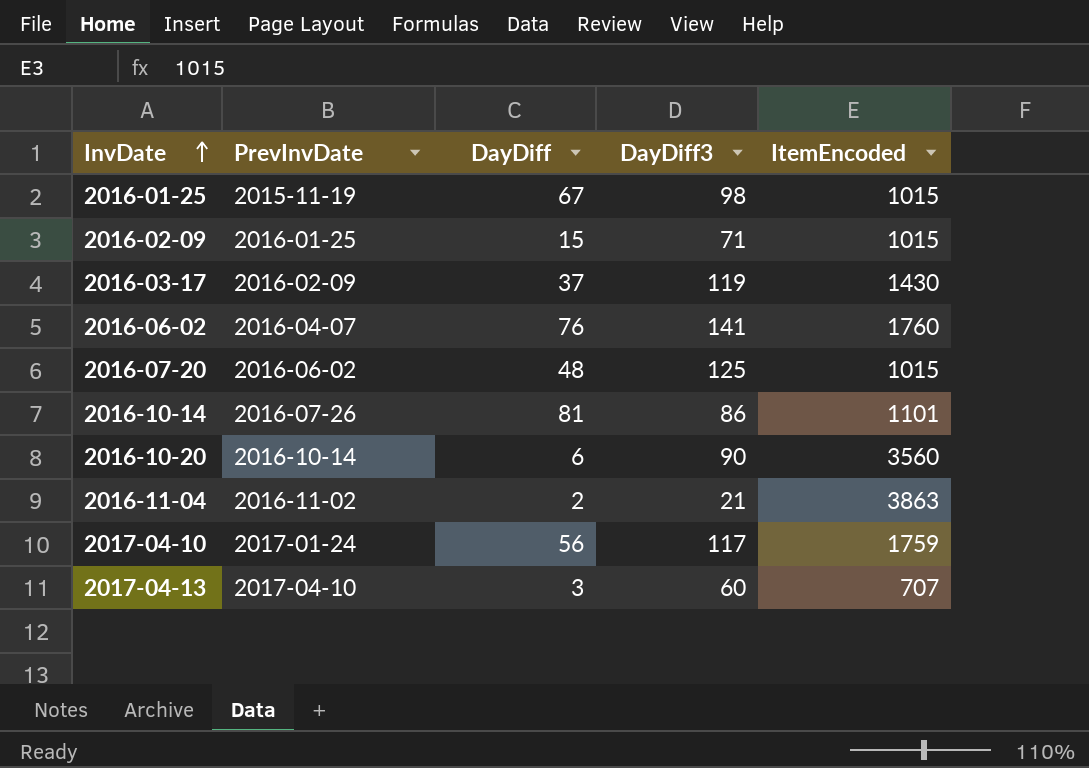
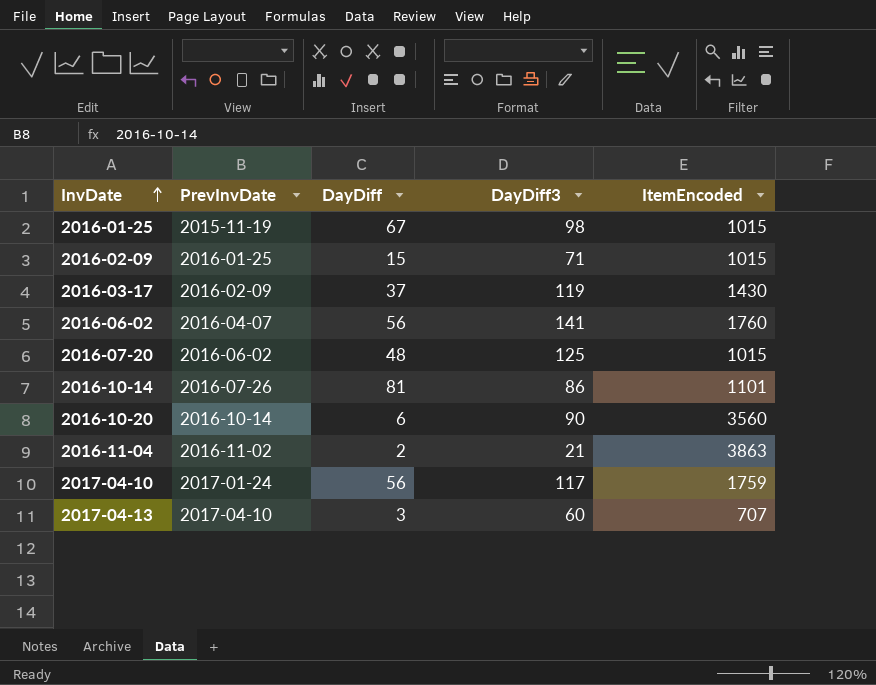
2016-06-02 | DayDiff: 76 -> 56

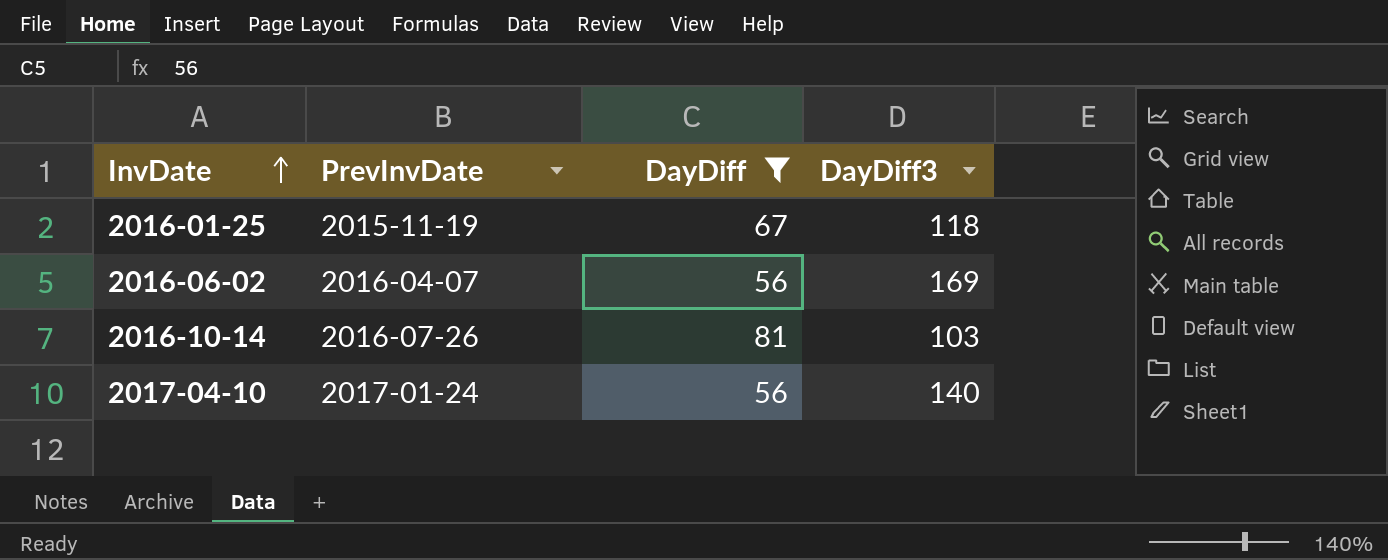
filter: none -> DayDiff >= 56
column ItemEncoded | position: 5 -> none
2016-01-25 | DayDiff3: 98 -> 118
2016-06-02 | DayDiff3: 141 -> 169
2016-10-14 | DayDiff3: 86 -> 103
2017-04-10 | DayDiff3: 117 -> 140

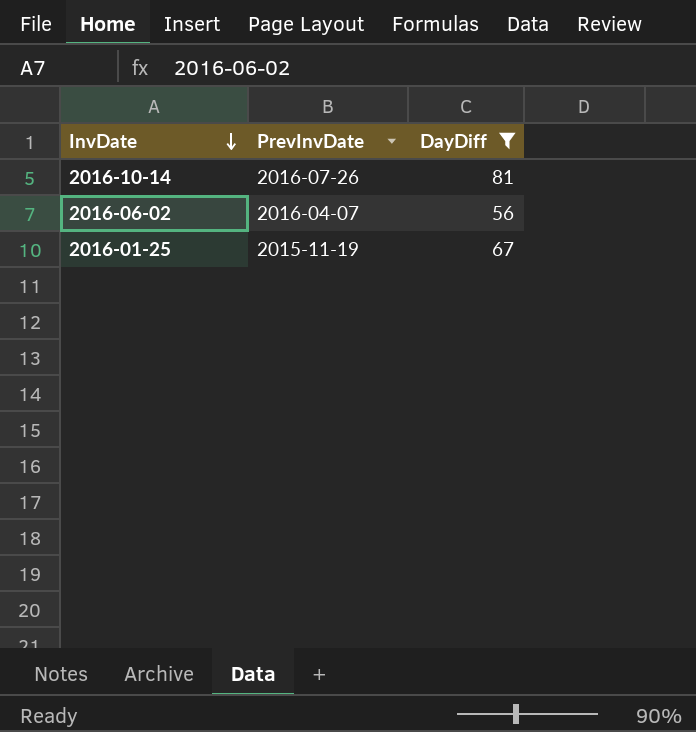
row order: InvDate ascending -> InvDate descending
column DayDiff3 | position: 4 -> none
row 2017-04-10: 2017-01-24 | 56 | 140 -> none

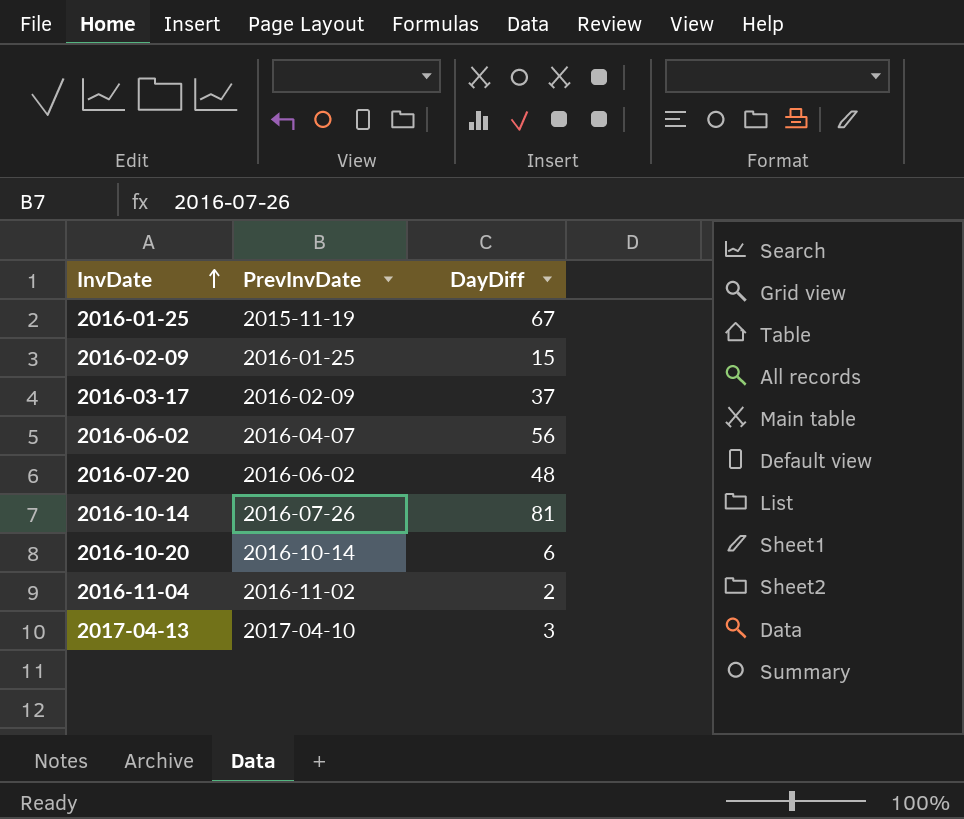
filter: DayDiff >= 56 -> none
row order: InvDate descending -> InvDate ascending

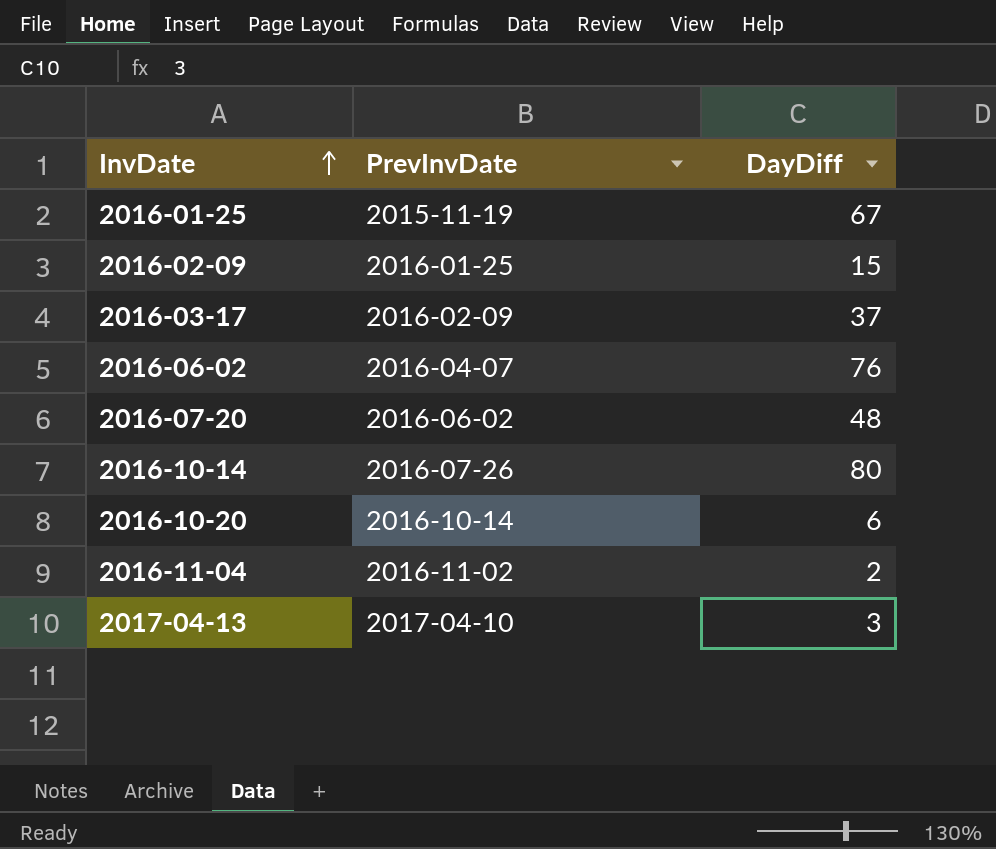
2016-06-02 | DayDiff: 56 -> 76
2016-10-14 | DayDiff: 81 -> 80

